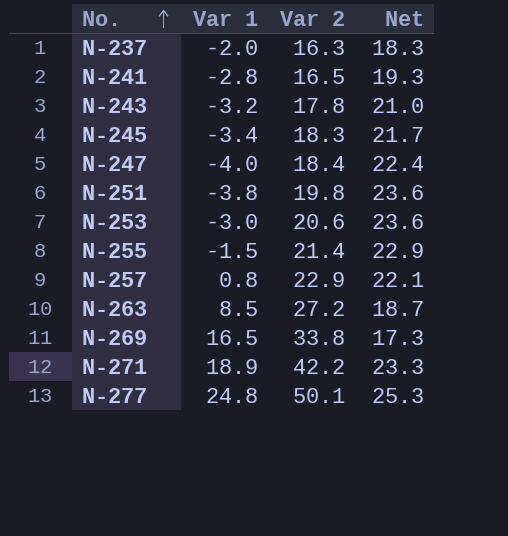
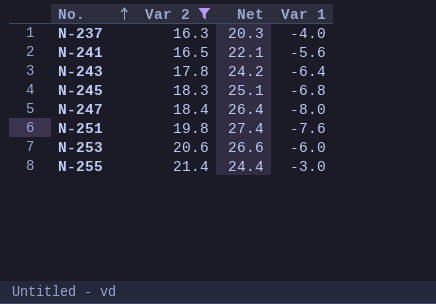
filter: none -> Var 2 <= 21.4
column Var 1 | position: 2 -> 4
N-237 | Net: 18.3 -> 20.3
N-237 | Var 1: -2.0 -> -4.0
N-241 | Net: 19.3 -> 22.1
N-241 | Var 1: -2.8 -> -5.6
N-243 | Net: 21.0 -> 24.2
N-243 | Var 1: -3.2 -> -6.4
N-245 | Net: 21.7 -> 25.1
N-245 | Var 1: -3.4 -> -6.8
N-247 | Net: 22.4 -> 26.4
N-247 | Var 1: -4.0 -> -8.0
N-251 | Net: 23.6 -> 27.4
N-251 | Var 1: -3.8 -> -7.6
N-253 | Net: 23.6 -> 26.6
N-253 | Var 1: -3.0 -> -6.0
N-255 | Net: 22.9 -> 24.4
N-255 | Var 1: -1.5 -> -3.0

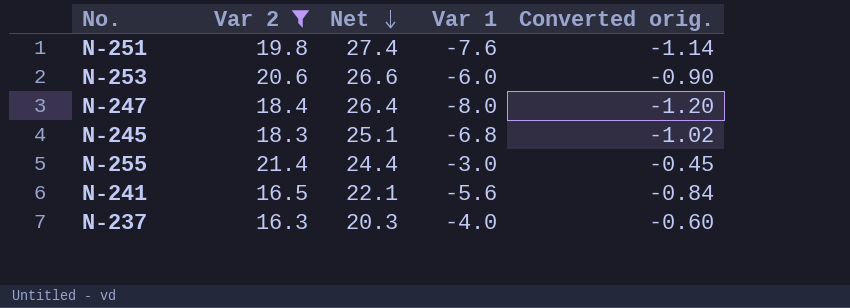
row order: No. ascending -> Net descending
column Converted orig. | formula: none -> [Var 1] * 0.15
row N-243: 17.8 | 24.2 | -6.4 -> none

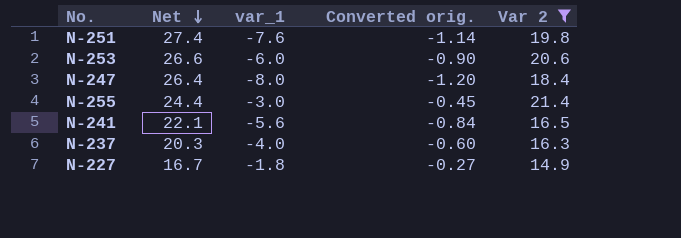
column name: Var 1 -> var_1
column Var 2 | position: 2 -> 5
row N-245: 18.3 | 25.1 | -6.8 | -1.02 -> none
row N-227: none -> 16.7 | -1.8 | -0.27 | 14.9

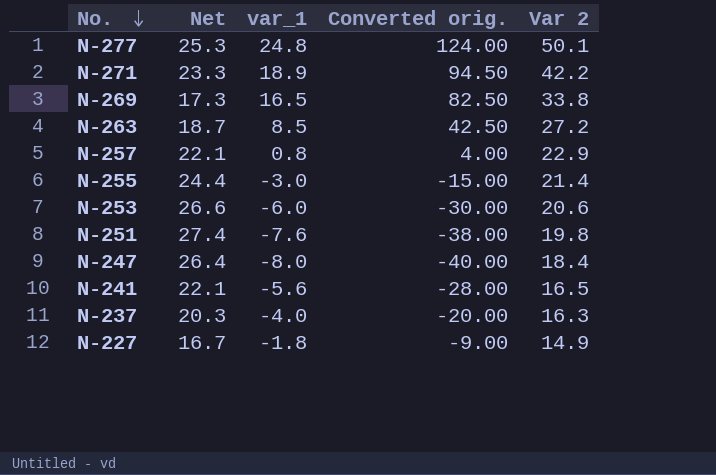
filter: Var 2 <= 21.4 -> none
row order: Net descending -> No. descending
column Converted orig. | formula: [var_1] * 0.15 -> [var_1] * 5

